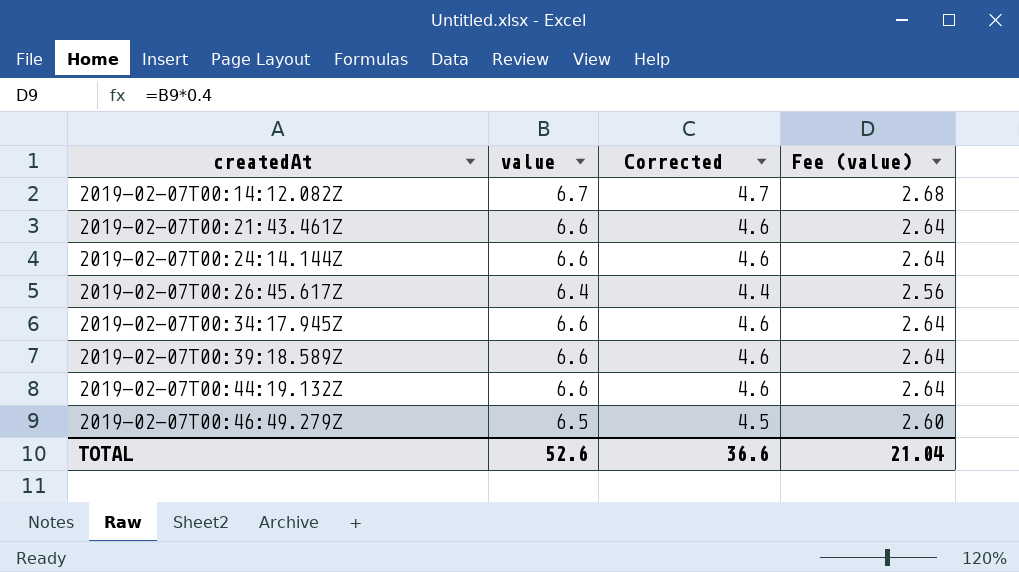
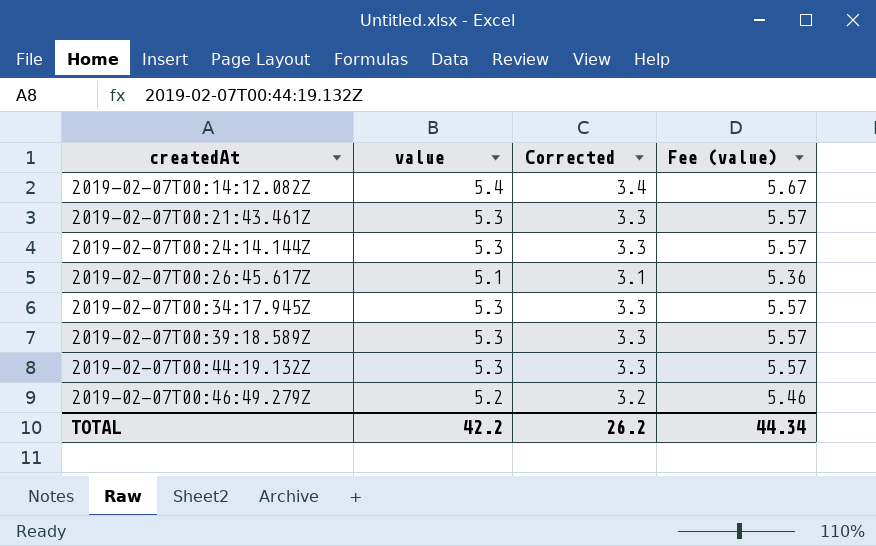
column Fee (value) | formula: [value] * 0.4 -> [value] * 1.05
2019-02-07T00:14:12.082Z | value: 6.7 -> 5.4
2019-02-07T00:14:12.082Z | Corrected: 4.7 -> 3.4
2019-02-07T00:21:43.461Z | value: 6.6 -> 5.3
2019-02-07T00:21:43.461Z | Corrected: 4.6 -> 3.3
2019-02-07T00:24:14.144Z | value: 6.6 -> 5.3
2019-02-07T00:24:14.144Z | Corrected: 4.6 -> 3.3
2019-02-07T00:26:45.617Z | value: 6.4 -> 5.1
2019-02-07T00:26:45.617Z | Corrected: 4.4 -> 3.1
2019-02-07T00:34:17.945Z | value: 6.6 -> 5.3
2019-02-07T00:34:17.945Z | Corrected: 4.6 -> 3.3
2019-02-07T00:39:18.589Z | value: 6.6 -> 5.3
2019-02-07T00:39:18.589Z | Corrected: 4.6 -> 3.3
2019-02-07T00:44:19.132Z | value: 6.6 -> 5.3
2019-02-07T00:44:19.132Z | Corrected: 4.6 -> 3.3
2019-02-07T00:46:49.279Z | value: 6.5 -> 5.2
2019-02-07T00:46:49.279Z | Corrected: 4.5 -> 3.2
TOTAL | value: 52.6 -> 42.2
TOTAL | Corrected: 36.6 -> 26.2
TOTAL | Fee (value): 21.04 -> 44.34

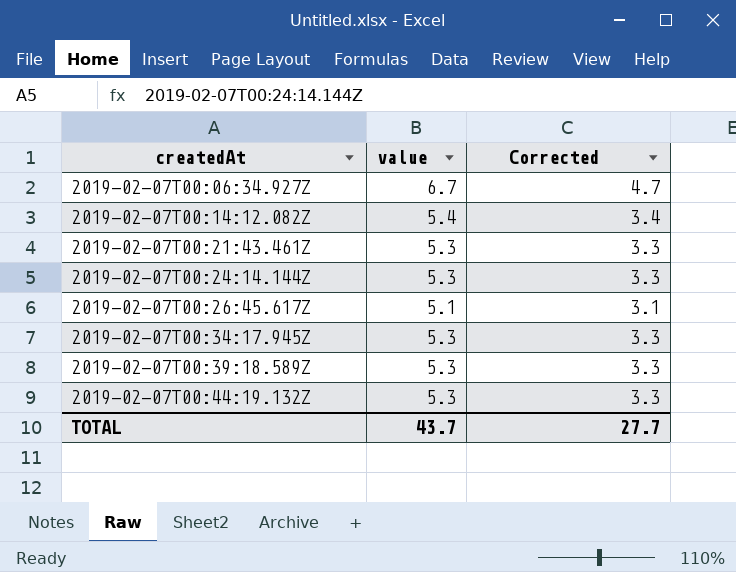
column Fee (value) | formula: [value] * 1.05 -> none
row 2019-02-07T00:46:49.279Z: 5.2 | 3.2 | 5.46 -> none
row 2019-02-07T00:06:34.927Z: none -> 6.7 | 4.7
TOTAL | value: 42.2 -> 43.7
TOTAL | Corrected: 26.2 -> 27.7

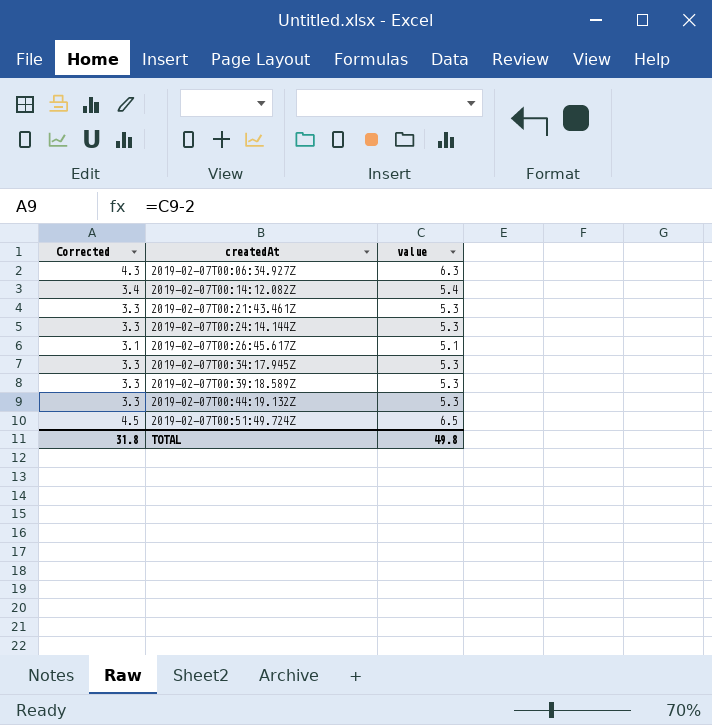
column Corrected | position: 3 -> 1
2019-02-07T00:06:34.927Z | Corrected: 4.7 -> 4.3
2019-02-07T00:06:34.927Z | value: 6.7 -> 6.3
row 2019-02-07T00:51:49.724Z: none -> 4.5 | 6.5
TOTAL | Corrected: 27.7 -> 31.8
TOTAL | value: 43.7 -> 49.8

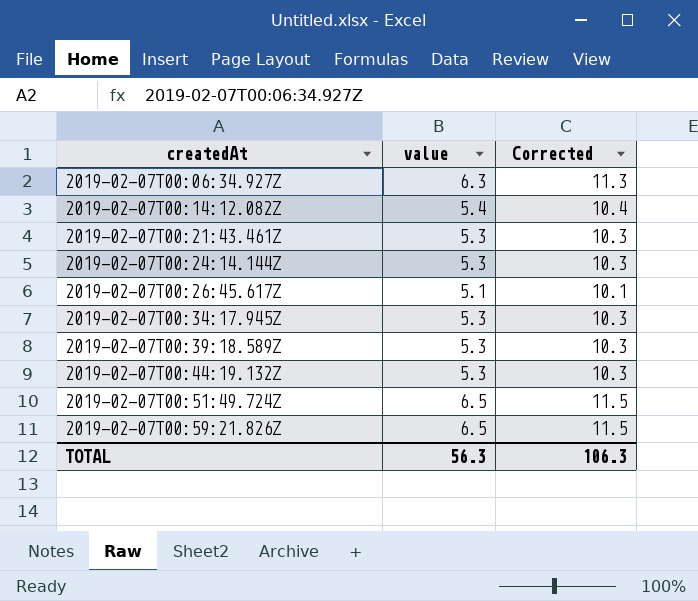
column Corrected | formula: [value] - 2 -> [value] + 5
column Corrected | position: 1 -> 3
row 2019-02-07T00:59:21.826Z: none -> 6.5 | 11.5
TOTAL | value: 49.8 -> 56.3
TOTAL | Corrected: 31.8 -> 106.3

